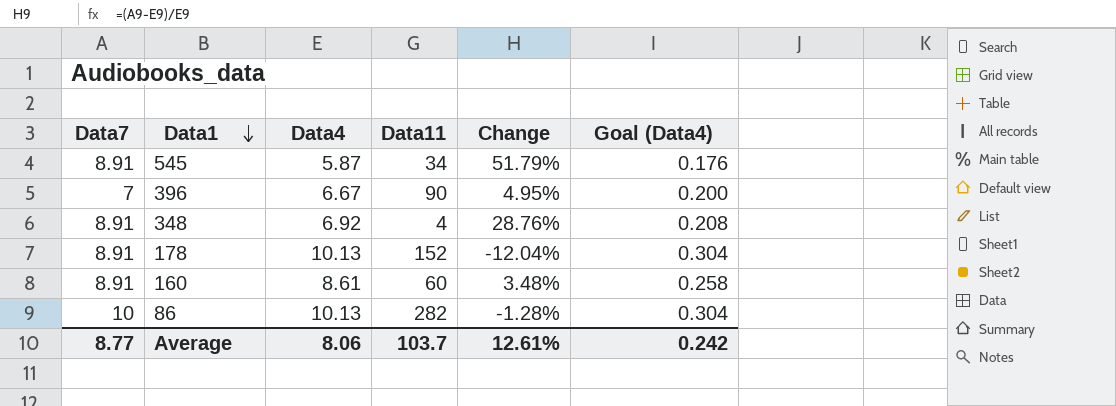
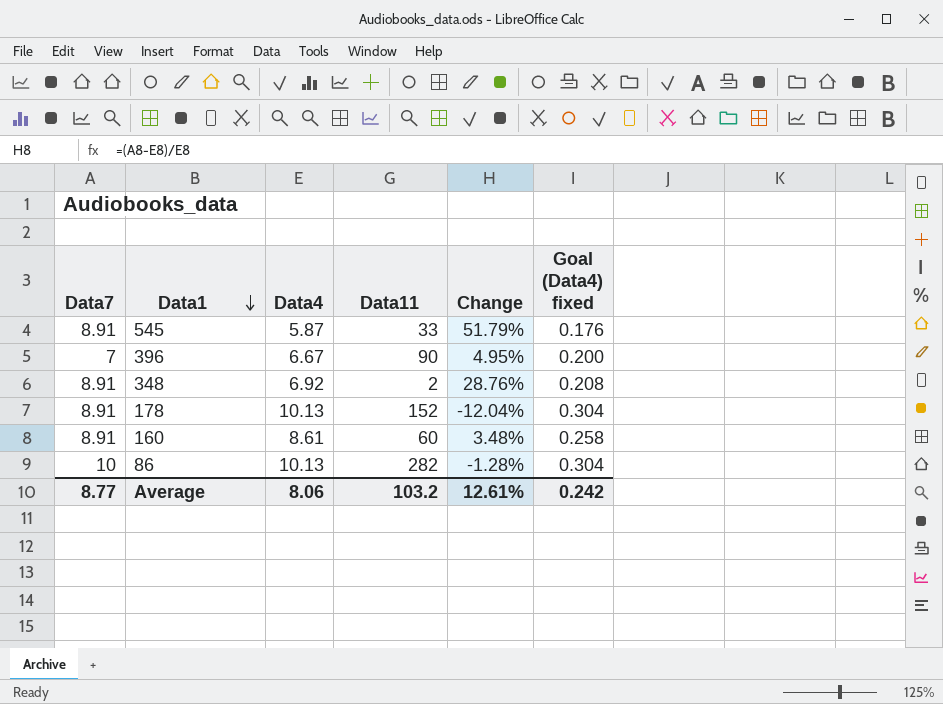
column name: Goal (Data4) -> Goal (Data4) fixed
545 | Data11: 34 -> 33
348 | Data11: 4 -> 2
Average | Data11: 103.7 -> 103.2

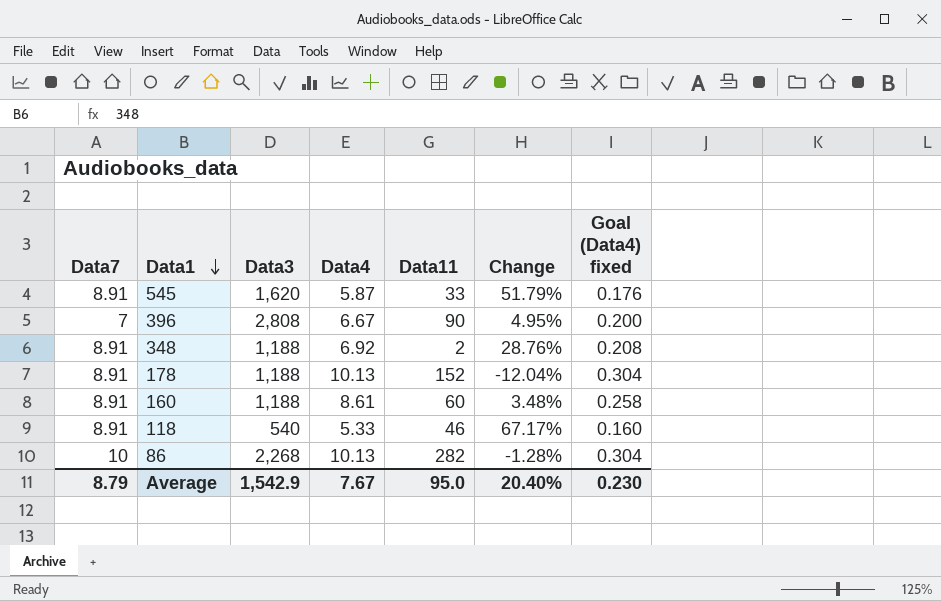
column Data3 | position: none -> 3
row 118: none -> 8.91 | 540 | 5.33 | 46 | 67.17% | 0.160
Average | Data7: 8.77 -> 8.79
Average | Data4: 8.06 -> 7.67
Average | Data11: 103.2 -> 95.0
Average | Change: 12.61% -> 20.40%
Average | Goal (Data4) fixed: 0.242 -> 0.230

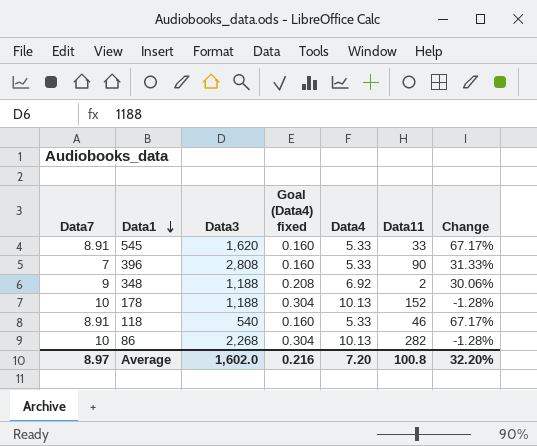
column Goal (Data4) fixed | position: 7 -> 4
row 160: 8.91 | 1,188 | 8.61 | 60 | 3.48% | 0.258 -> none
545 | Goal (Data4) fixed: 0.176 -> 0.160
545 | Data4: 5.87 -> 5.33
545 | Change: 51.79% -> 67.17%
396 | Goal (Data4) fixed: 0.200 -> 0.160
396 | Data4: 6.67 -> 5.33
396 | Change: 4.95% -> 31.33%
348 | Data7: 8.91 -> 9
348 | Change: 28.76% -> 30.06%
178 | Data7: 8.91 -> 10
178 | Change: -12.04% -> -1.28%
Average | Data7: 8.79 -> 8.97
Average | Data3: 1,542.9 -> 1,602.0
Average | Goal (Data4) fixed: 0.230 -> 0.216
Average | Data4: 7.67 -> 7.20
Average | Data11: 95.0 -> 100.8
Average | Change: 20.40% -> 32.20%

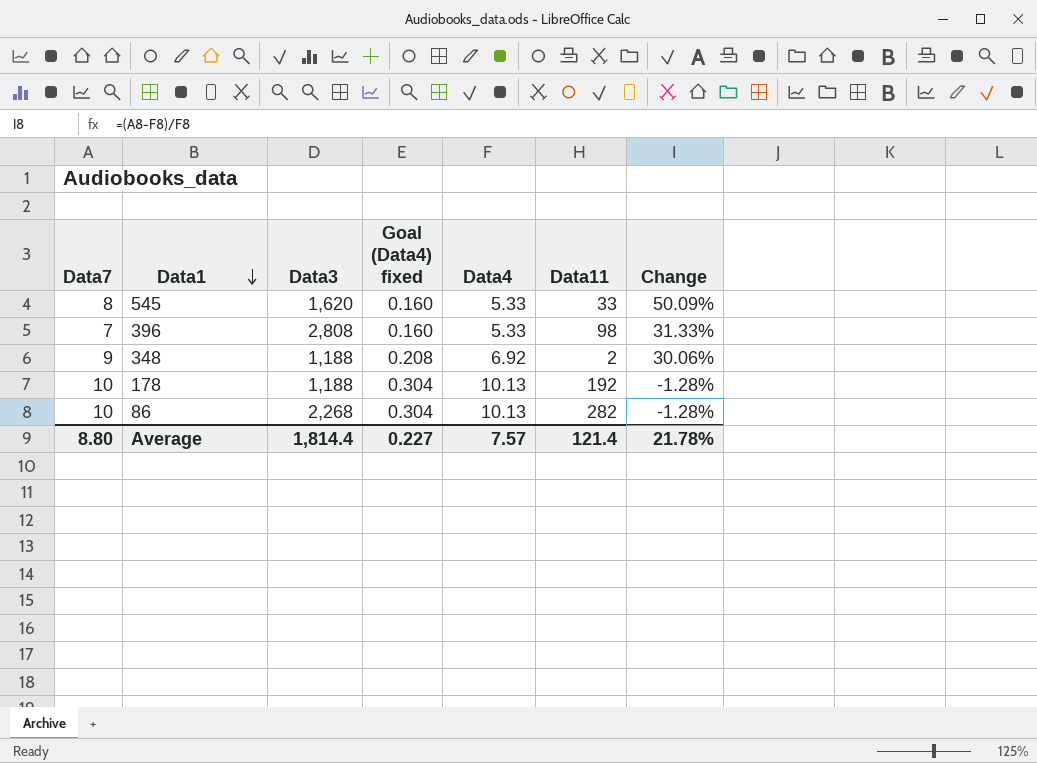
row 118: 8.91 | 540 | 0.160 | 5.33 | 46 | 67.17% -> none
545 | Data7: 8.91 -> 8
545 | Change: 67.17% -> 50.09%
396 | Data11: 90 -> 98
178 | Data11: 152 -> 192
Average | Data7: 8.97 -> 8.80
Average | Data3: 1,602.0 -> 1,814.4
Average | Goal (Data4) fixed: 0.216 -> 0.227
Average | Data4: 7.20 -> 7.57
Average | Data11: 100.8 -> 121.4
Average | Change: 32.20% -> 21.78%

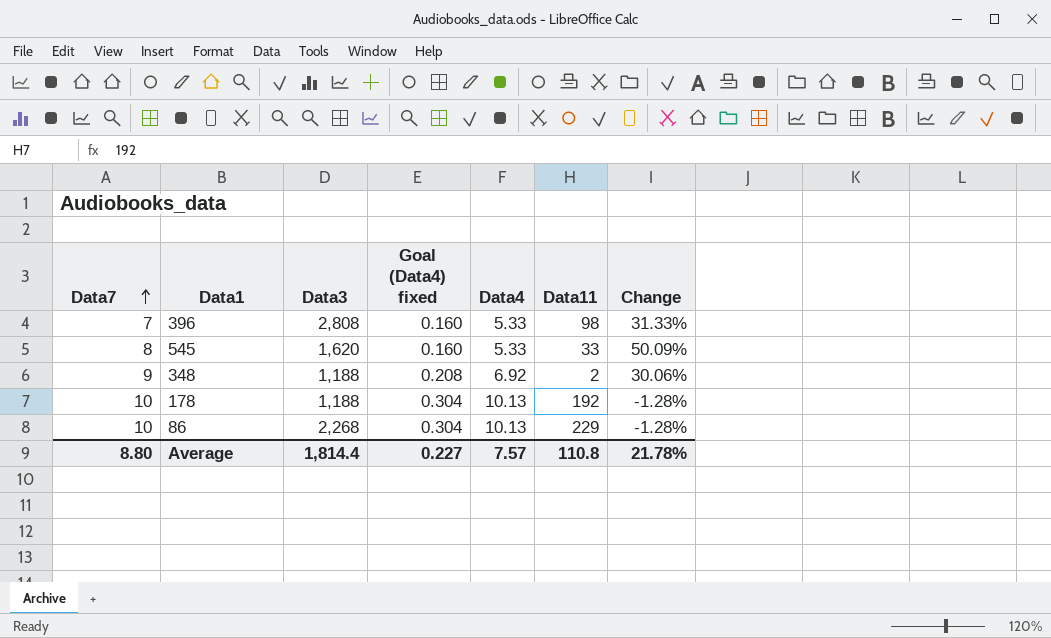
row order: Data1 descending -> Data7 ascending
86 | Data11: 282 -> 229
Average | Data11: 121.4 -> 110.8

